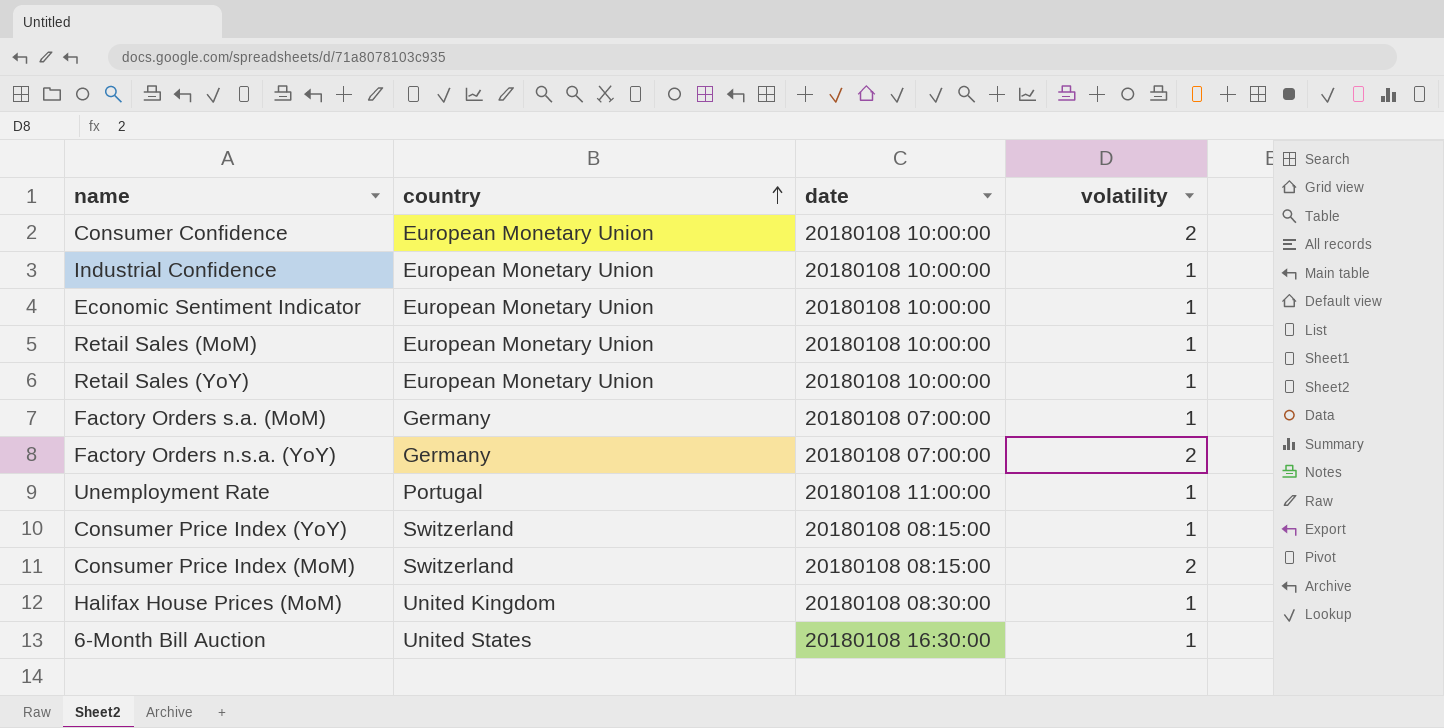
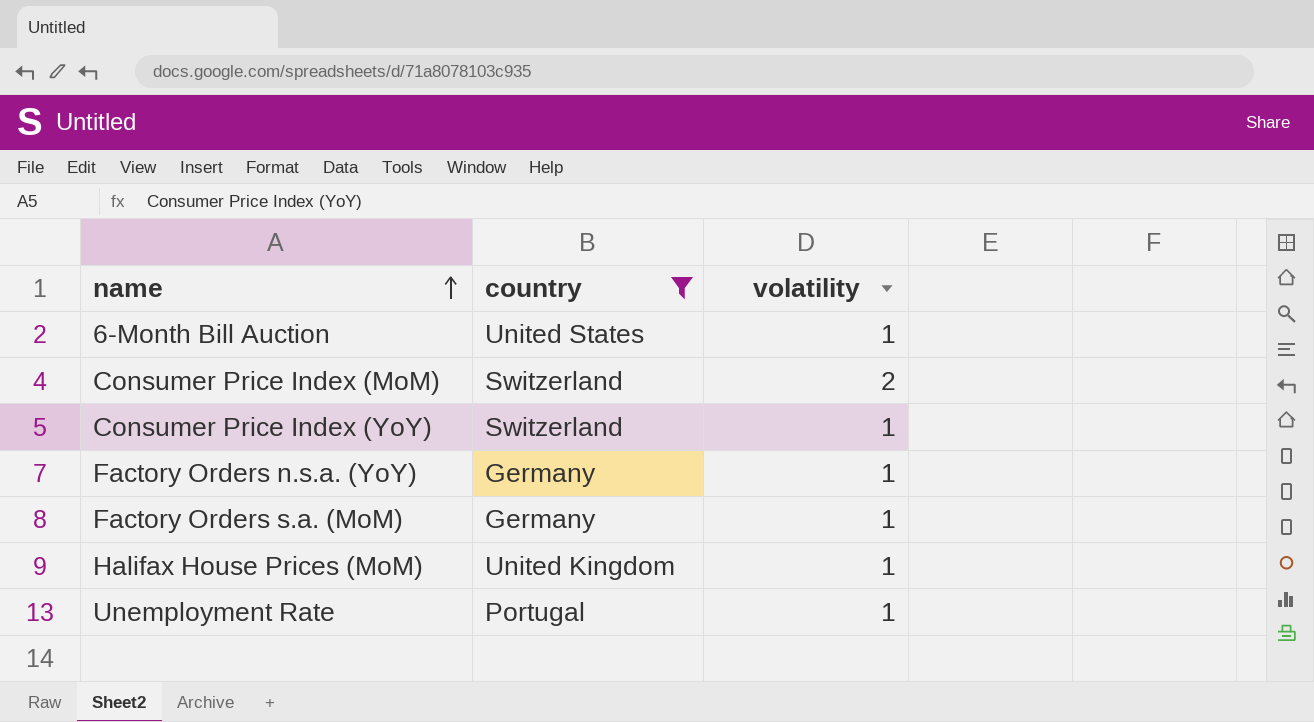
filter: none -> country != European Monetary Union
row order: country ascending -> name ascending
column date | position: 3 -> none
Factory Orders n.s.a. (YoY) | volatility: 2 -> 1

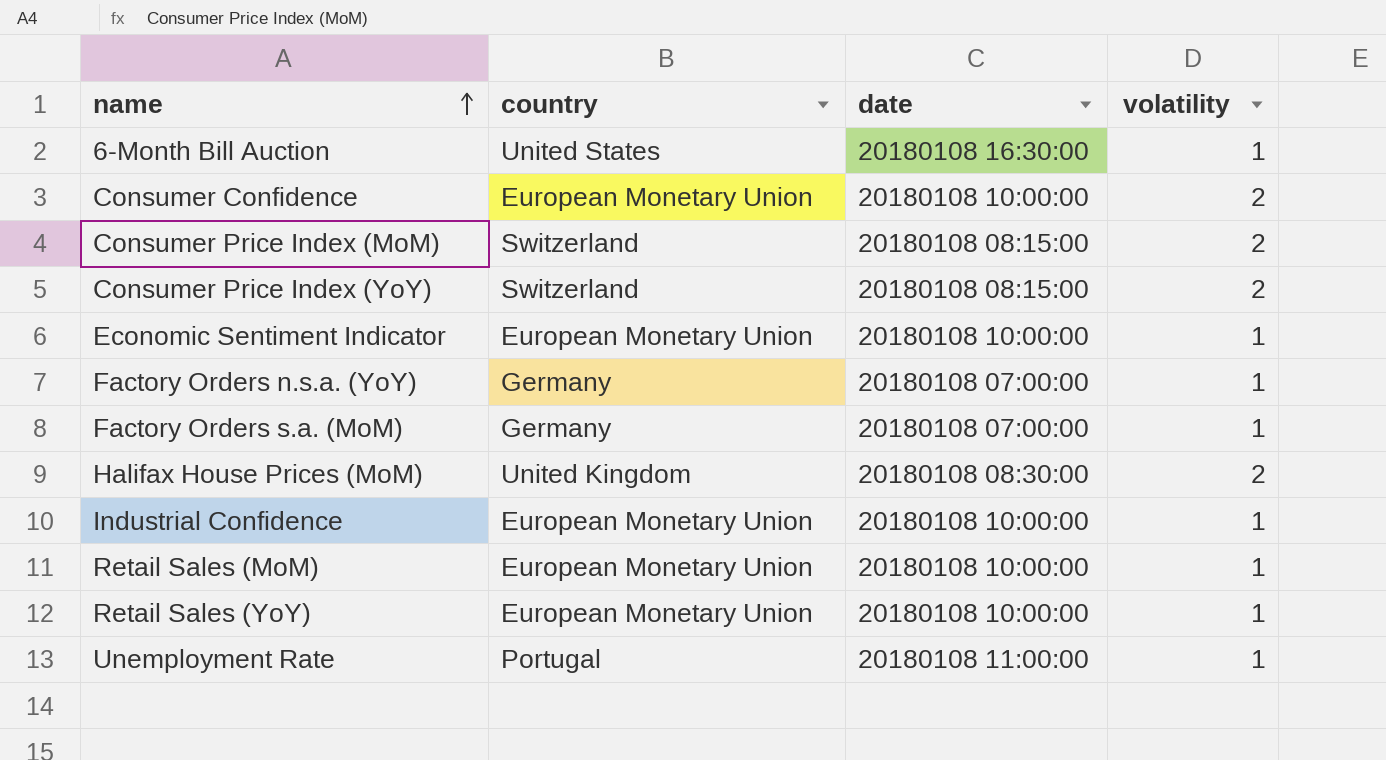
filter: country != European Monetary Union -> none
column date | position: none -> 3
Consumer Price Index (YoY) | volatility: 1 -> 2
Halifax House Prices (MoM) | volatility: 1 -> 2

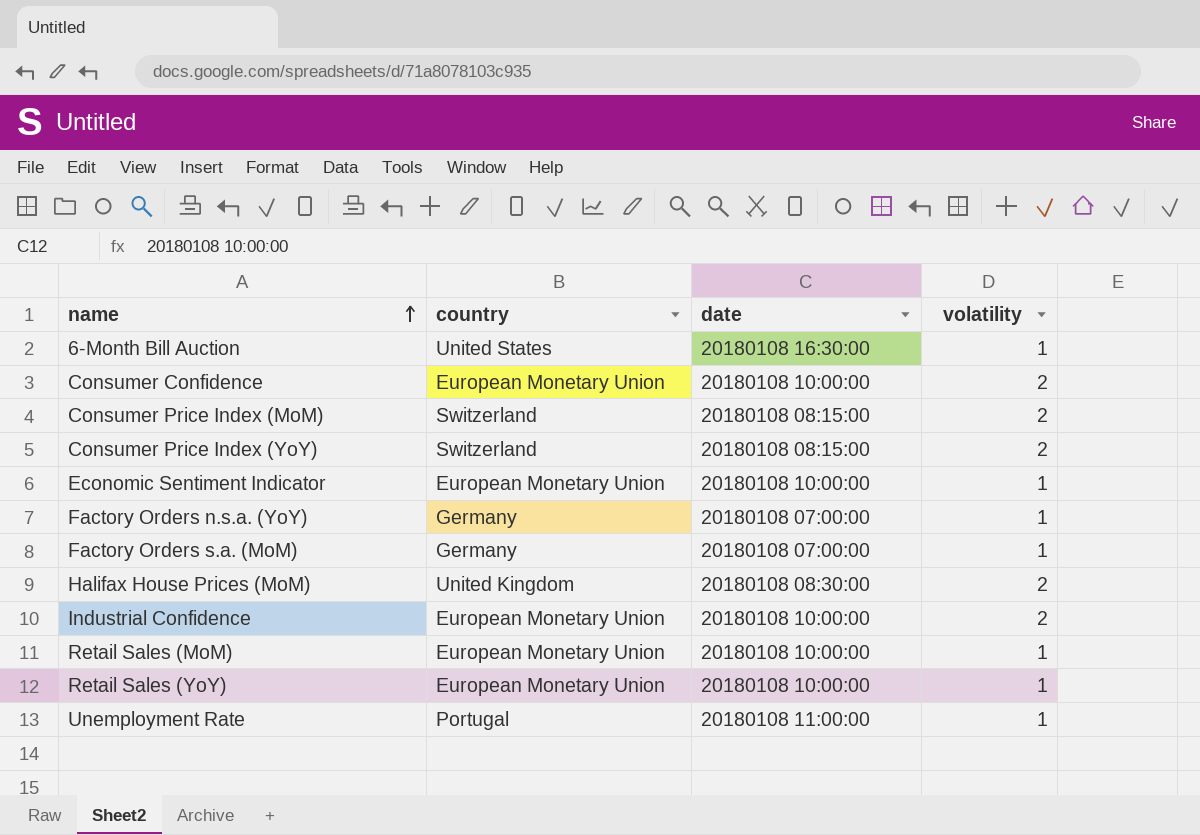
Industrial Confidence | volatility: 1 -> 2

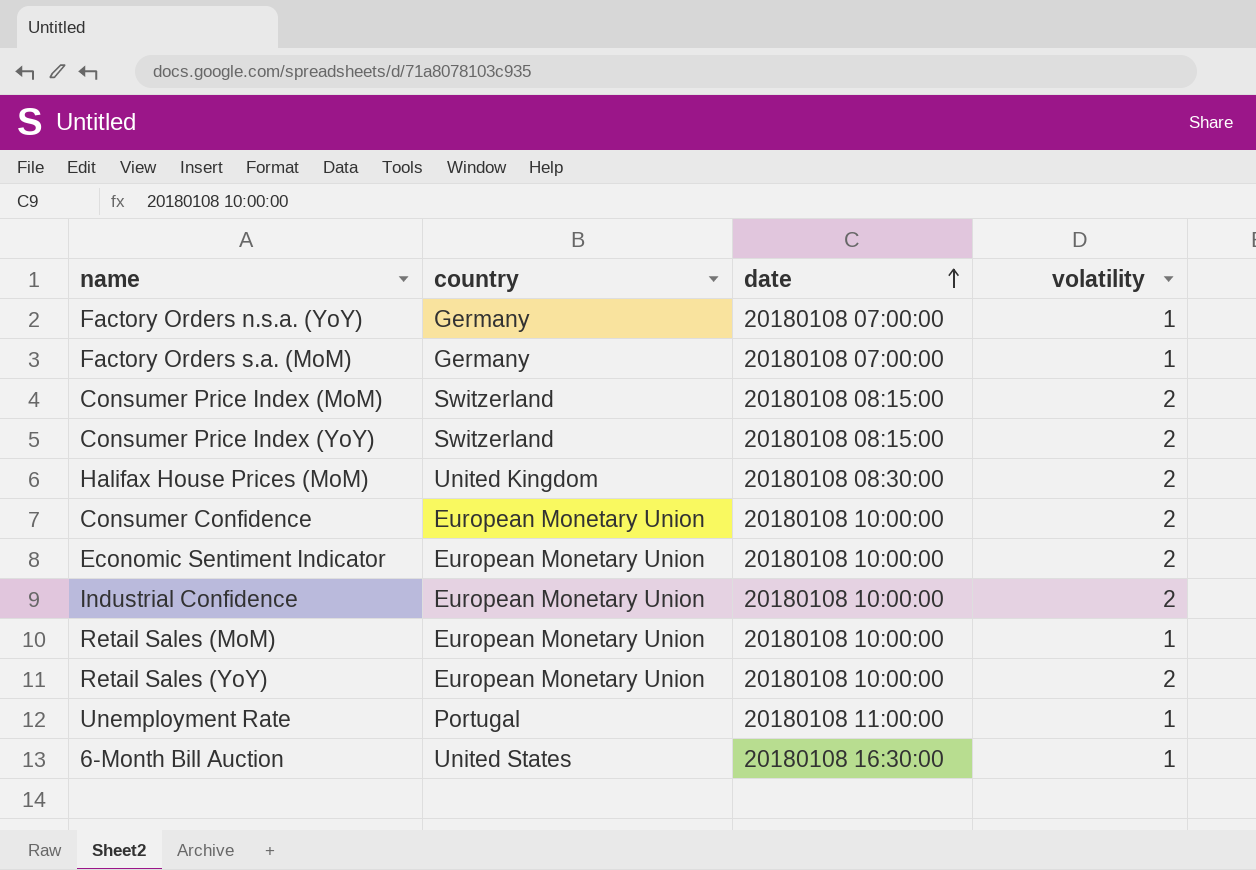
row order: name ascending -> date ascending
Economic Sentiment Indicator | volatility: 1 -> 2
Retail Sales (YoY) | volatility: 1 -> 2

